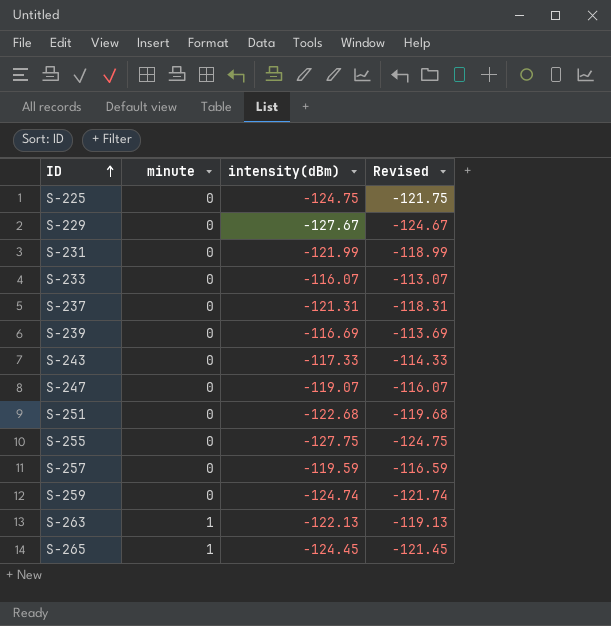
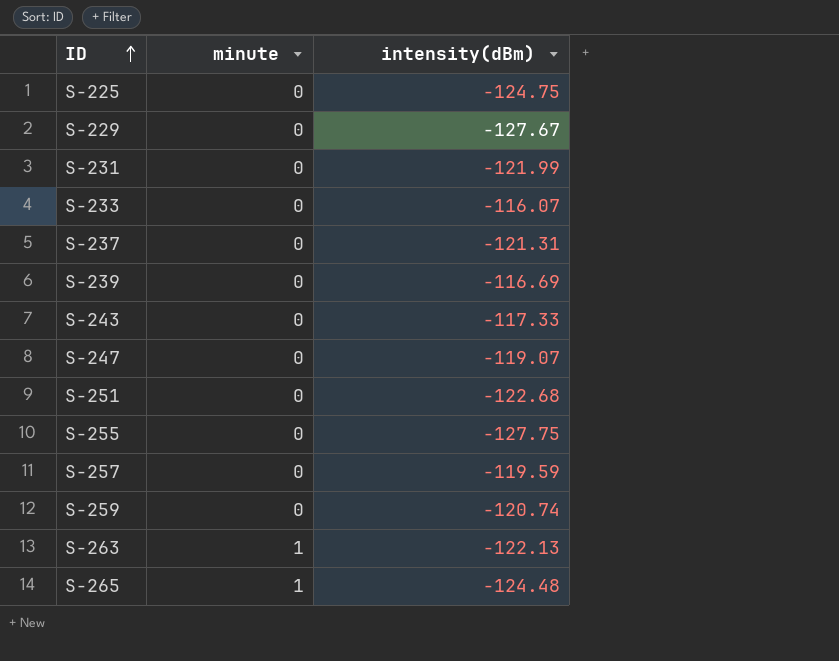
column Revised | formula: [intensity(dBm)] + 3 -> none
S-259 | intensity(dBm): -124.74 -> -120.74
S-265 | intensity(dBm): -124.45 -> -124.48

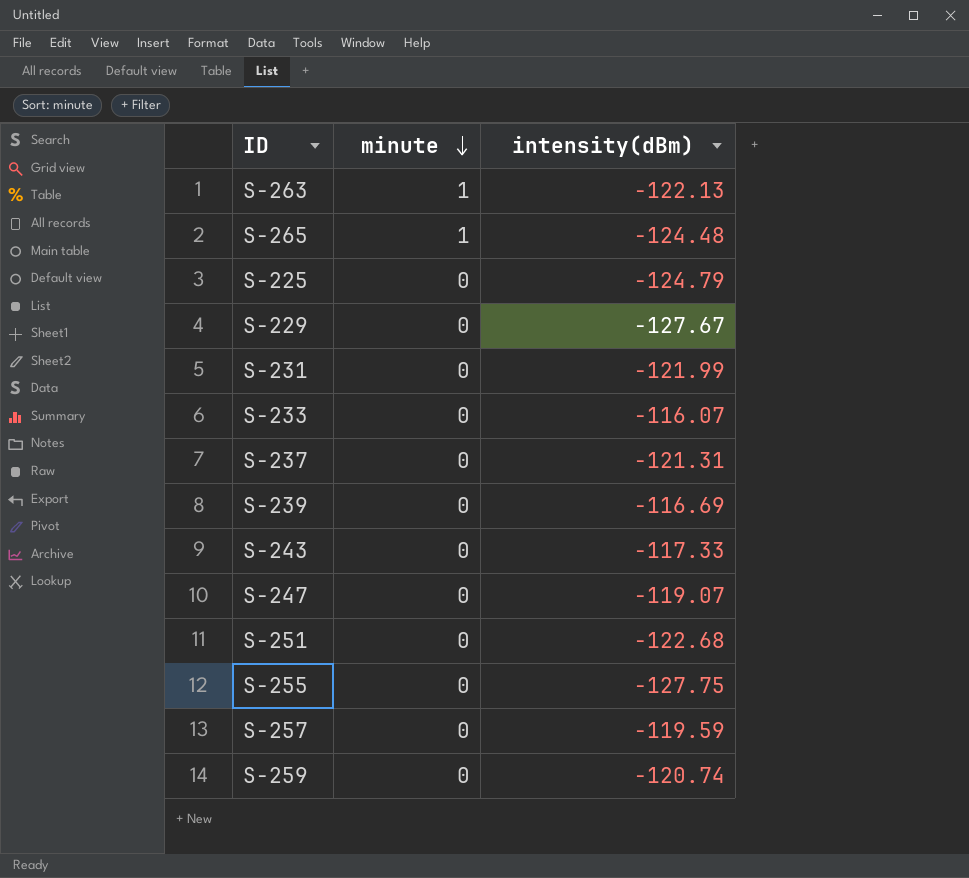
row order: ID ascending -> minute descending
S-225 | intensity(dBm): -124.75 -> -124.79

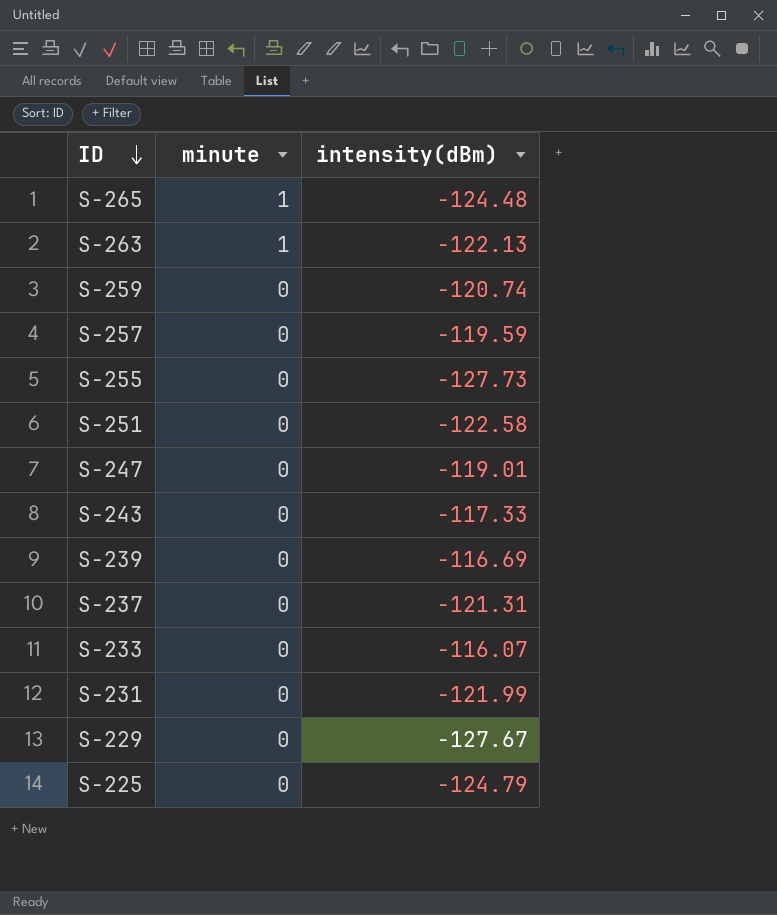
row order: minute descending -> ID descending
S-255 | intensity(dBm): -127.75 -> -127.73
S-251 | intensity(dBm): -122.68 -> -122.58
S-247 | intensity(dBm): -119.07 -> -119.01

